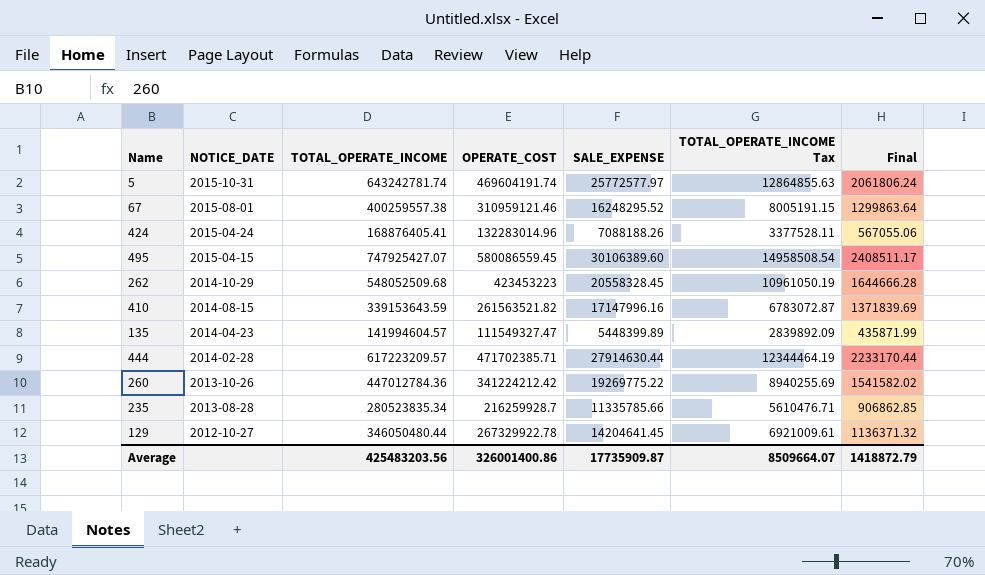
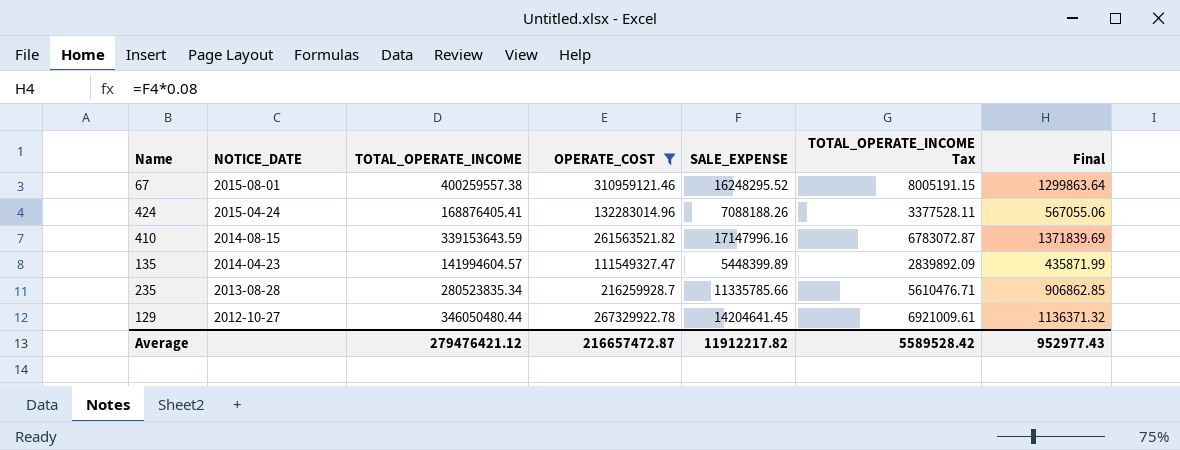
filter: none -> OPERATE_COST <= 310959121.46
Average | TOTAL_OPERATE_INCOME: 425483203.56 -> 279476421.12
Average | OPERATE_COST: 326001400.86 -> 216657472.87
Average | SALE_EXPENSE: 17735909.87 -> 11912217.82
Average | TOTAL_OPERATE_INCOME Tax: 8509664.07 -> 5589528.42
Average | Final: 1418872.79 -> 952977.43

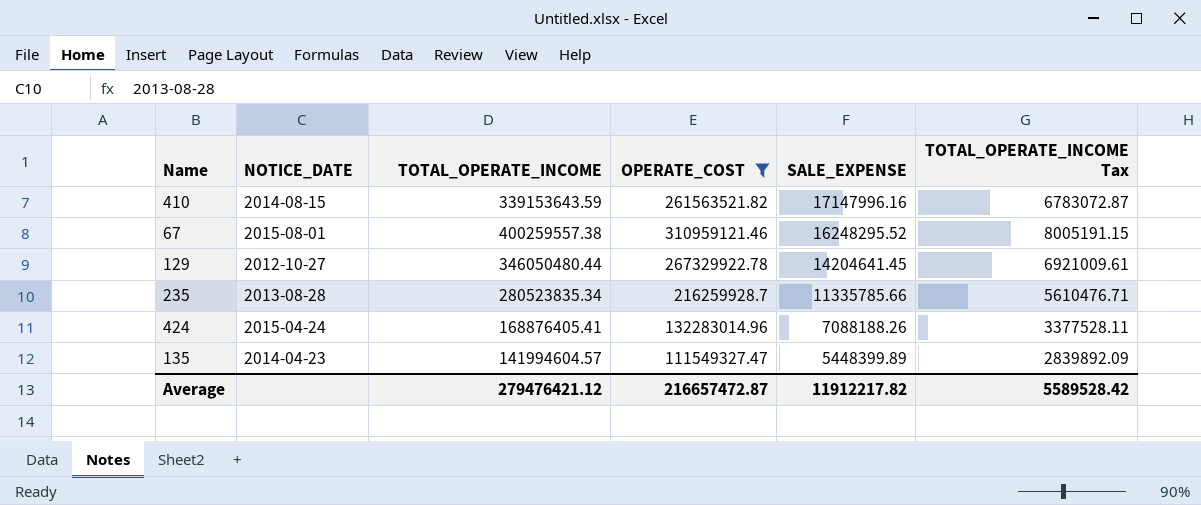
row order: NOTICE_DATE descending -> SALE_EXPENSE descending
column Final | formula: [SALE_EXPENSE] * 0.08 -> none

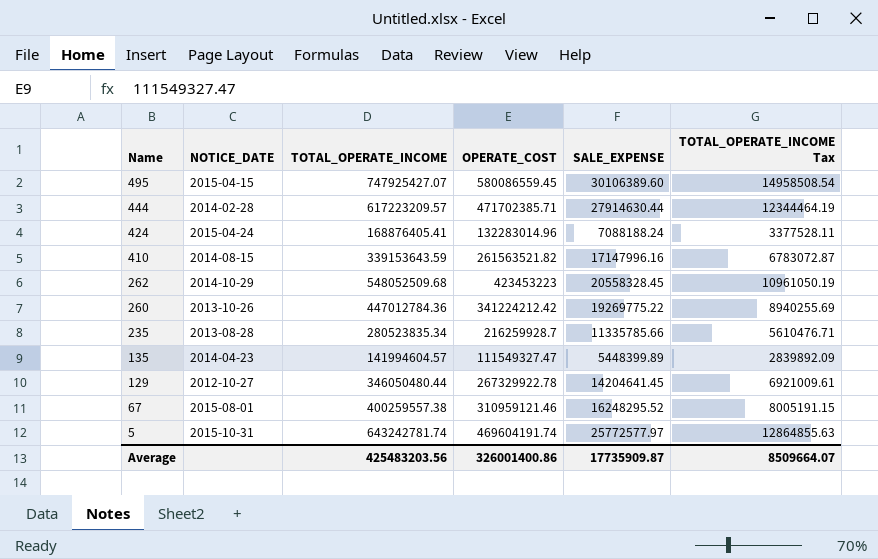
filter: OPERATE_COST <= 310959121.46 -> none
row order: SALE_EXPENSE descending -> Name descending
424 | SALE_EXPENSE: 7088188.26 -> 7088188.24
Average | TOTAL_OPERATE_INCOME: 279476421.12 -> 425483203.56
Average | OPERATE_COST: 216657472.87 -> 326001400.86
Average | SALE_EXPENSE: 11912217.82 -> 17735909.87
Average | TOTAL_OPERATE_INCOME Tax: 5589528.42 -> 8509664.07

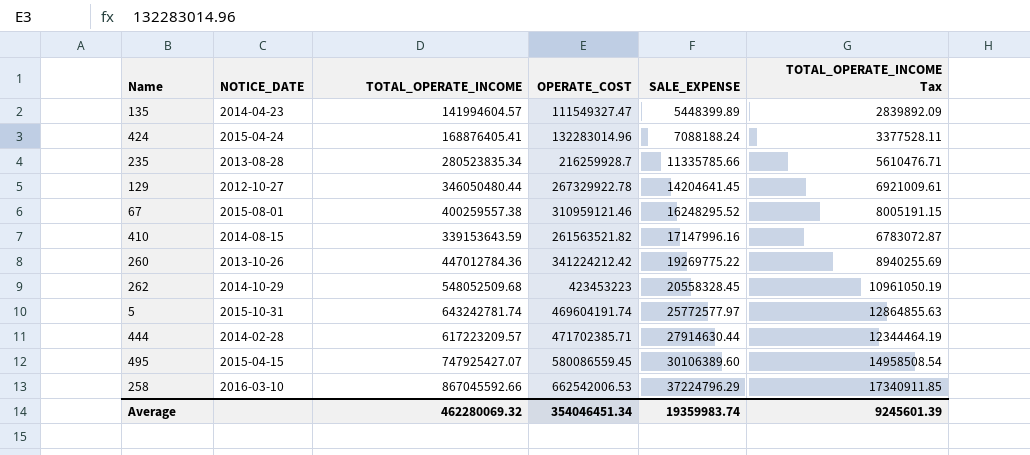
row order: Name descending -> SALE_EXPENSE ascending
row 258: none -> 2016-03-10 | 867045592.66 | 662542006.53 | 37224796.29 | 17340911.85
Average | TOTAL_OPERATE_INCOME: 425483203.56 -> 462280069.32
Average | OPERATE_COST: 326001400.86 -> 354046451.34
Average | SALE_EXPENSE: 17735909.87 -> 19359983.74
Average | TOTAL_OPERATE_INCOME Tax: 8509664.07 -> 9245601.39

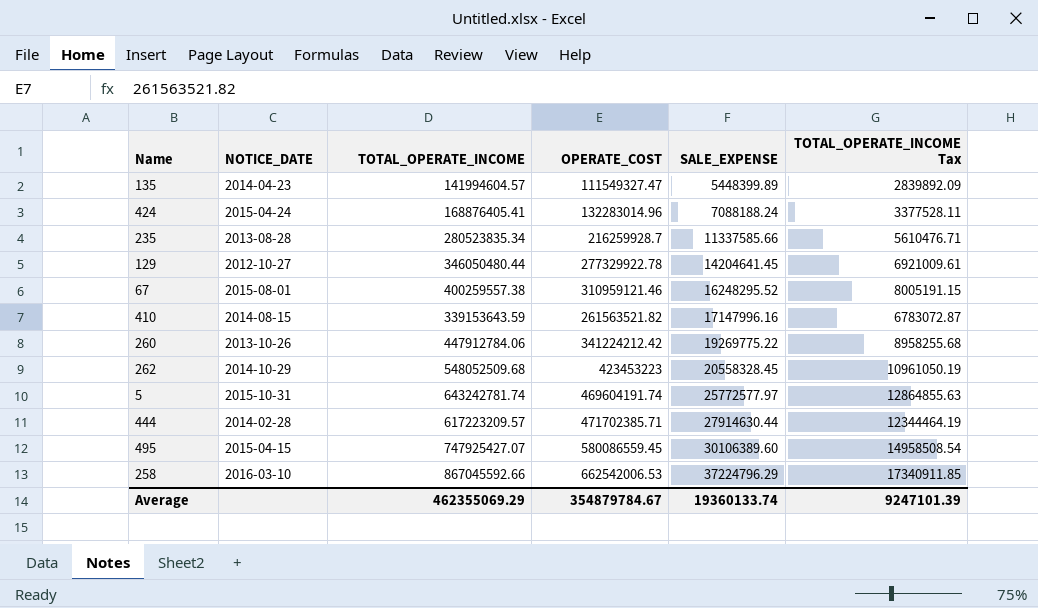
235 | SALE_EXPENSE: 11335785.66 -> 11337585.66
129 | OPERATE_COST: 267329922.78 -> 277329922.78
260 | TOTAL_OPERATE_INCOME: 447012784.36 -> 447912784.06
260 | TOTAL_OPERATE_INCOME Tax: 8940255.69 -> 8958255.68
Average | TOTAL_OPERATE_INCOME: 462280069.32 -> 462355069.29
Average | OPERATE_COST: 354046451.34 -> 354879784.67
Average | SALE_EXPENSE: 19359983.74 -> 19360133.74
Average | TOTAL_OPERATE_INCOME Tax: 9245601.39 -> 9247101.39

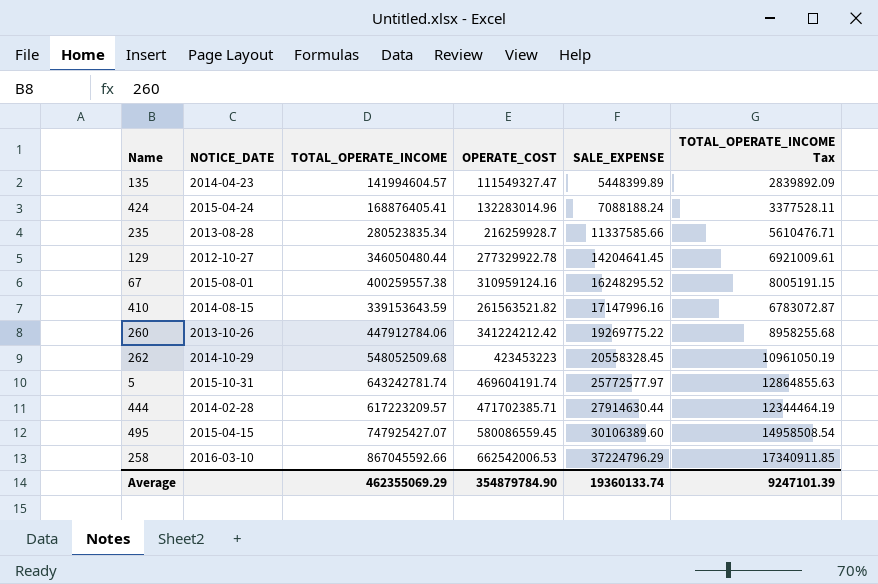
67 | OPERATE_COST: 310959121.46 -> 310959124.16
Average | OPERATE_COST: 354879784.67 -> 354879784.90

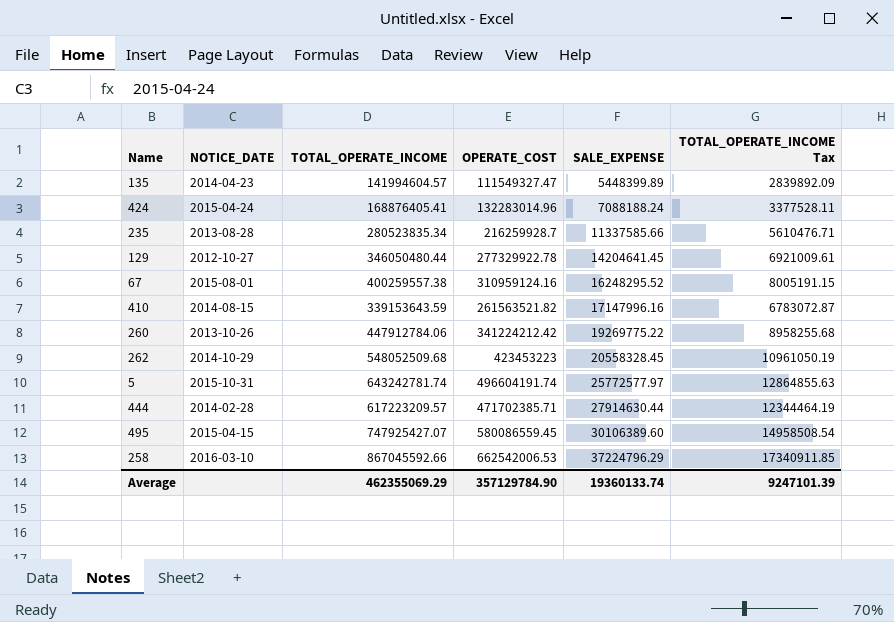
5 | OPERATE_COST: 469604191.74 -> 496604191.74
Average | OPERATE_COST: 354879784.90 -> 357129784.90

